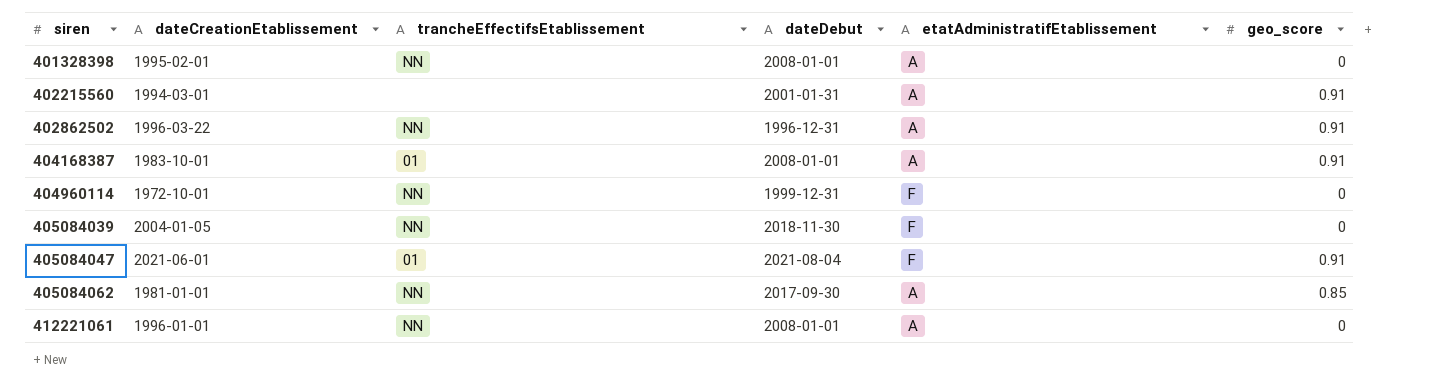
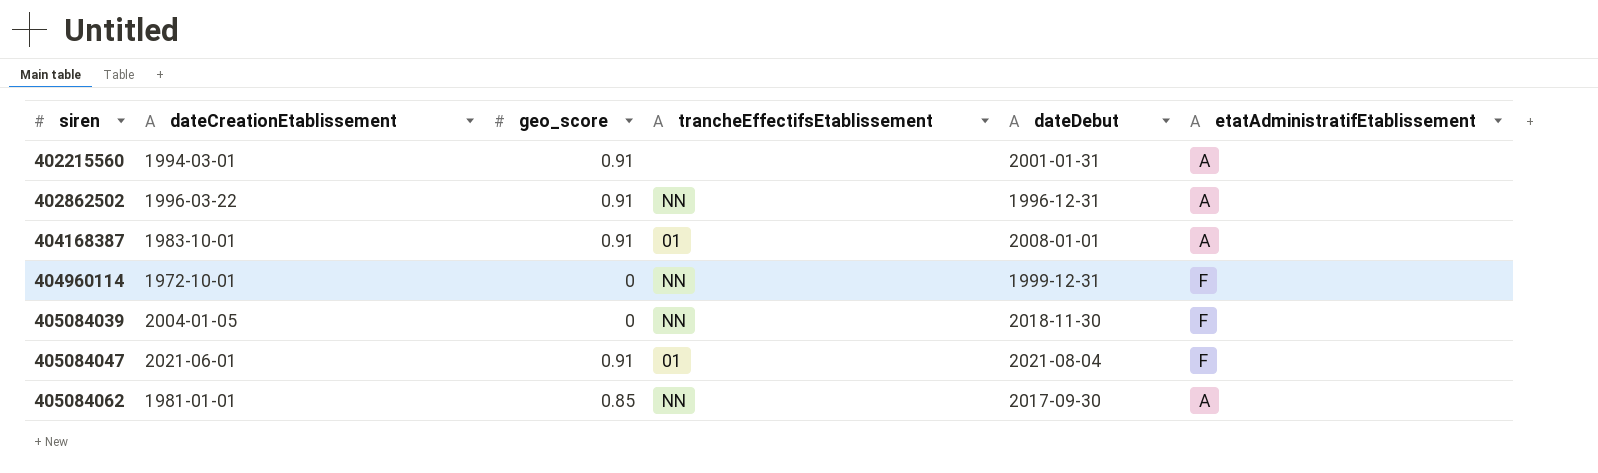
column geo_score | position: 6 -> 3
row 401328398: 1995-02-01 | NN | 2008-01-01 | A | 0 -> none
row 412221061: 1996-01-01 | NN | 2008-01-01 | A | 0 -> none

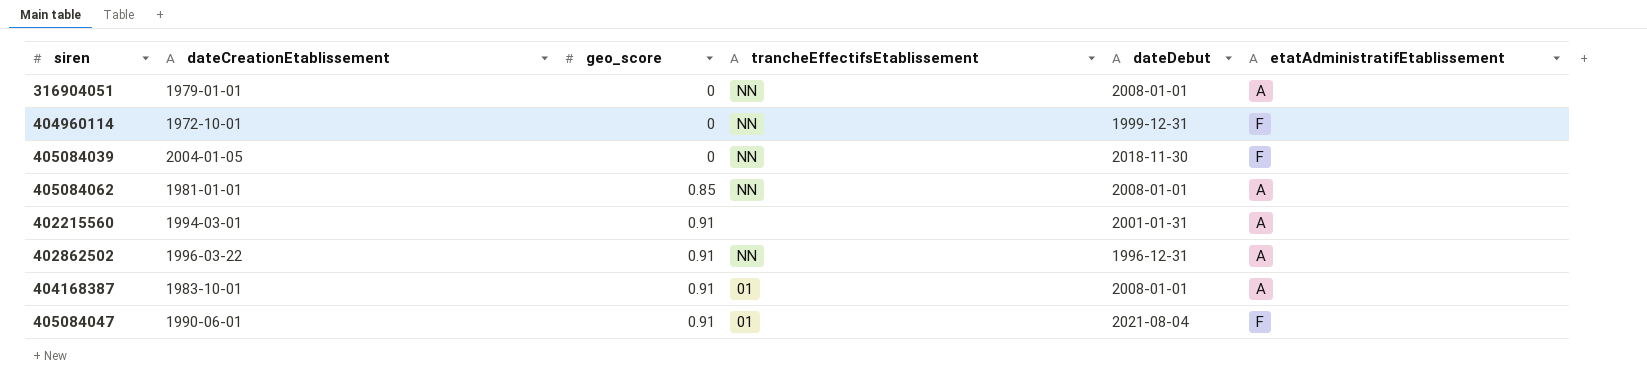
row order: siren ascending -> geo_score ascending
row 316904051: none -> 1979-01-01 | 0 | NN | 2008-01-01 | A
405084062 | dateDebut: 2017-09-30 -> 2008-01-01
405084047 | dateCreationEtablissement: 2021-06-01 -> 1990-06-01

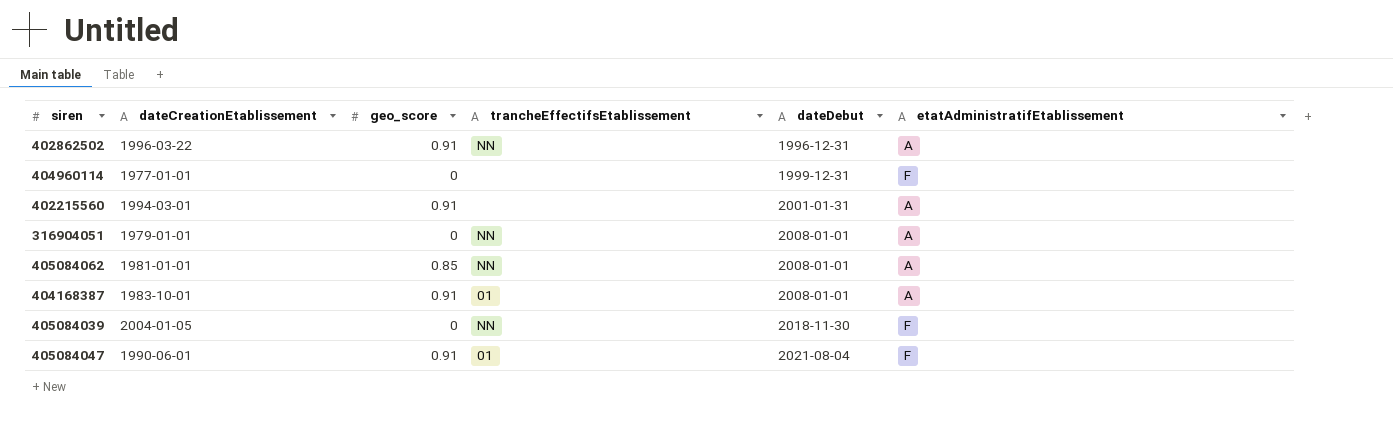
row order: geo_score ascending -> dateDebut ascending
404960114 | dateCreationEtablissement: 1972-10-01 -> 1977-01-01
404960114 | trancheEffectifsEtablissement: NN -> none

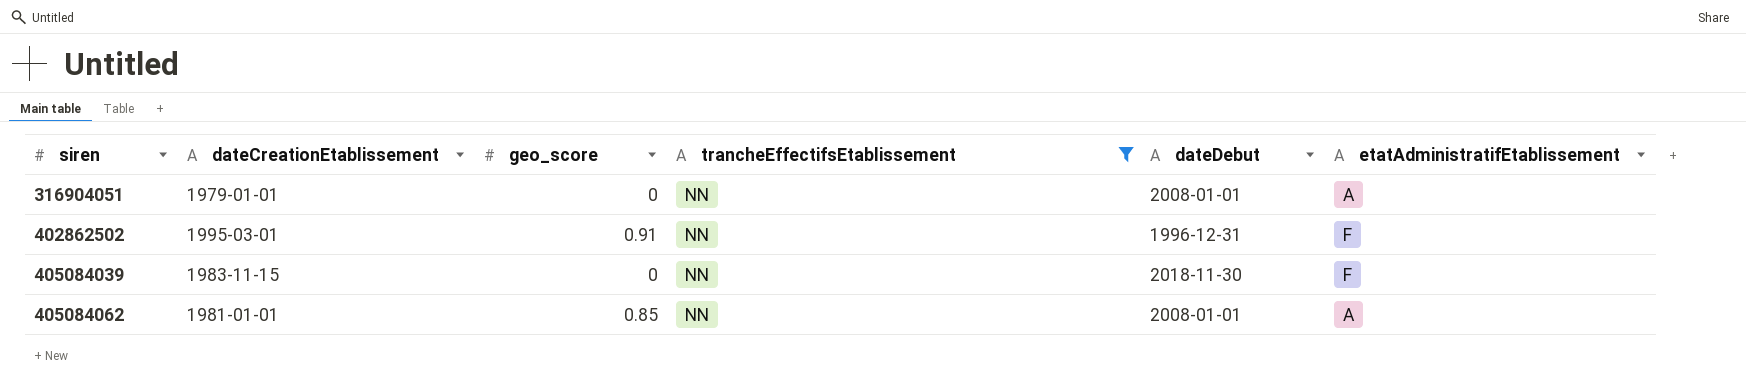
filter: none -> trancheEffectifsEtablissement = NN
row order: dateDebut ascending -> siren ascending
402862502 | dateCreationEtablissement: 1996-03-22 -> 1995-03-01
402862502 | etatAdministratifEtablissement: A -> F
405084039 | dateCreationEtablissement: 2004-01-05 -> 1983-11-15

